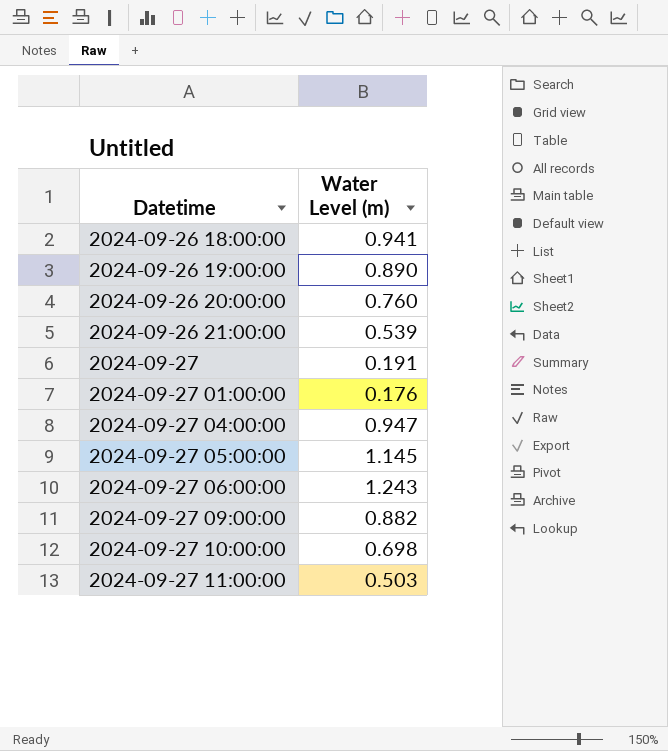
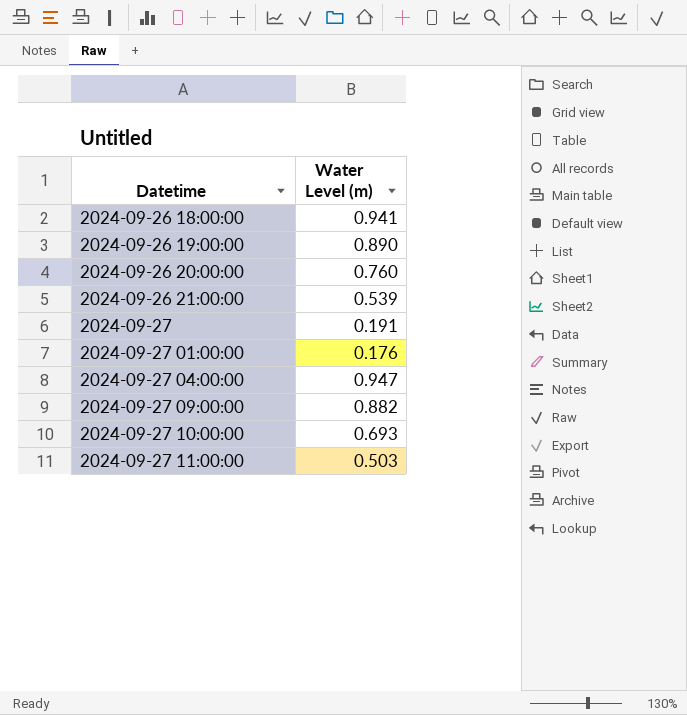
row 2024-09-27 05:00:00: 1.145 -> none
row 2024-09-27 06:00:00: 1.243 -> none
2024-09-27 10:00:00 | Water Level (m): 0.698 -> 0.693

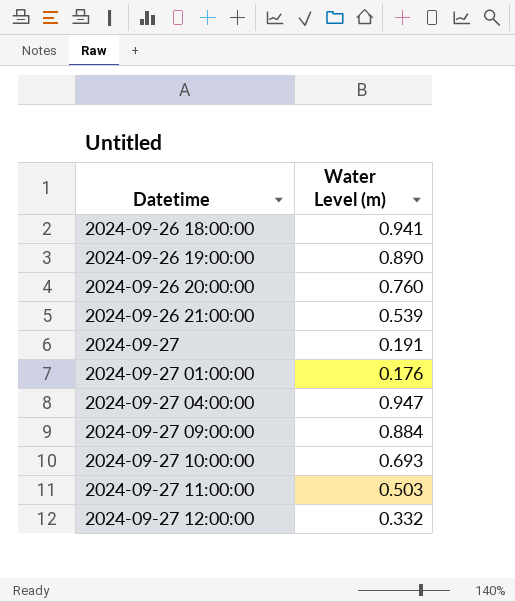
2024-09-27 09:00:00 | Water Level (m): 0.882 -> 0.884
row 2024-09-27 12:00:00: none -> 0.332

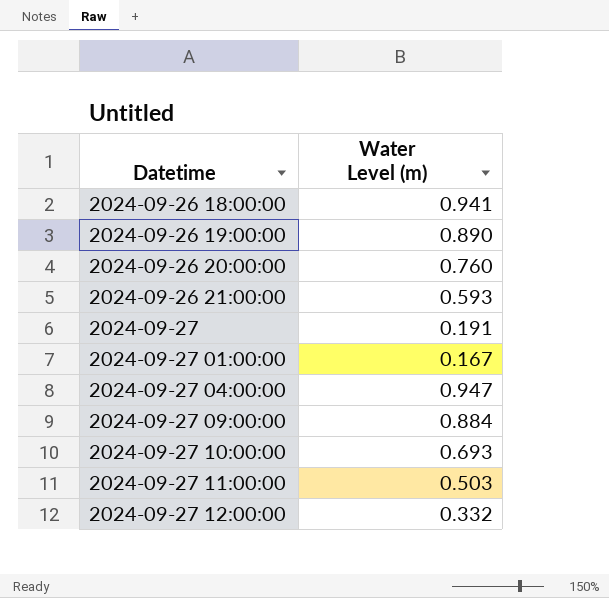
2024-09-26 21:00:00 | Water Level (m): 0.539 -> 0.593
2024-09-27 01:00:00 | Water Level (m): 0.176 -> 0.167

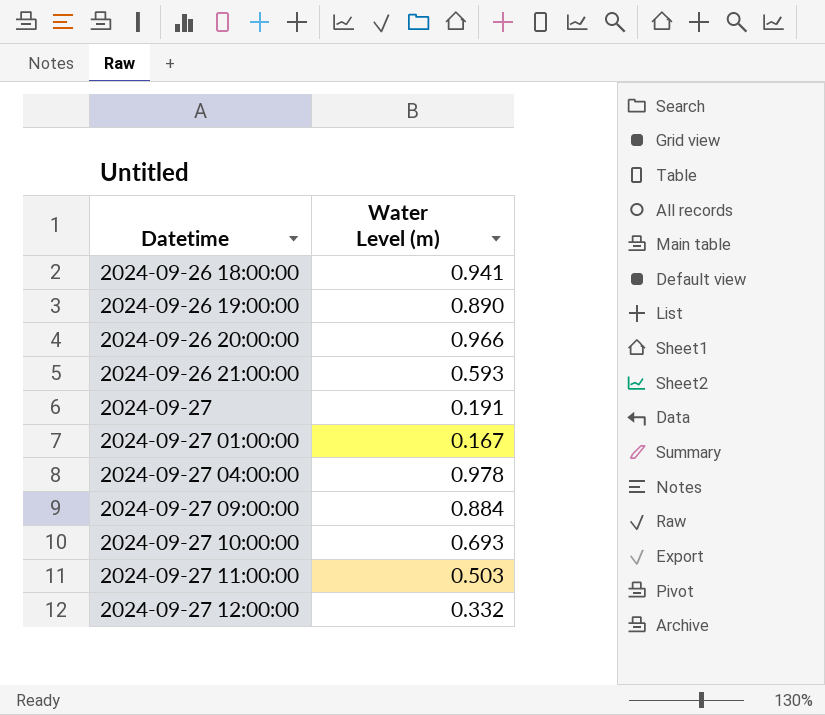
2024-09-26 20:00:00 | Water Level (m): 0.760 -> 0.966
2024-09-27 04:00:00 | Water Level (m): 0.947 -> 0.978

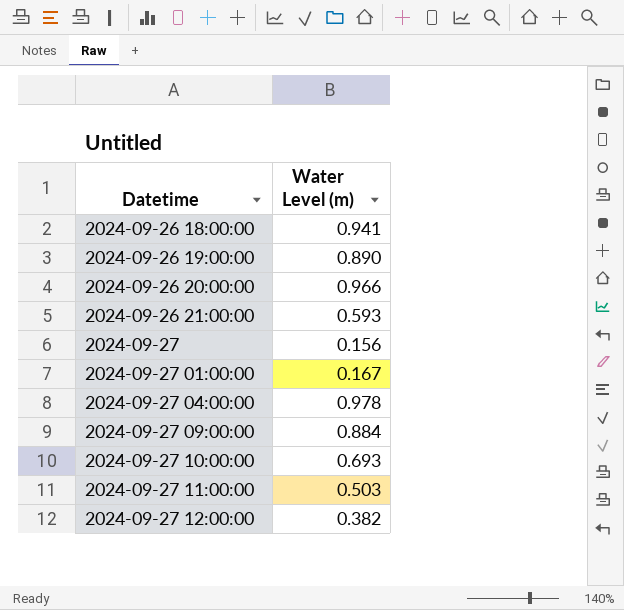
2024-09-27 | Water Level (m): 0.191 -> 0.156
2024-09-27 12:00:00 | Water Level (m): 0.332 -> 0.382

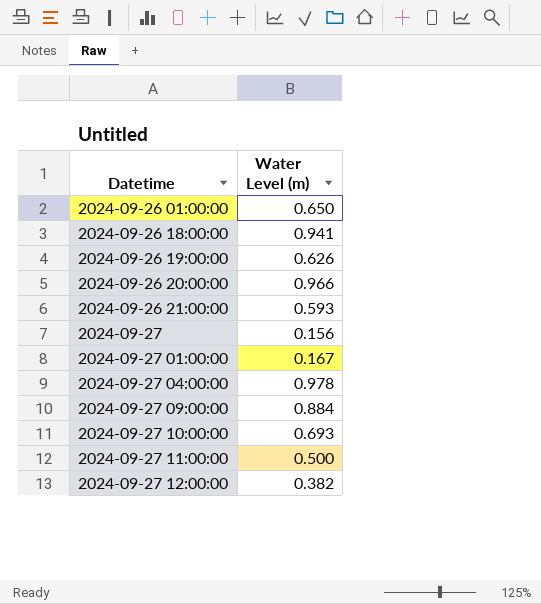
row 2024-09-26 01:00:00: none -> 0.650
2024-09-26 19:00:00 | Water Level (m): 0.890 -> 0.626
2024-09-27 11:00:00 | Water Level (m): 0.503 -> 0.500

